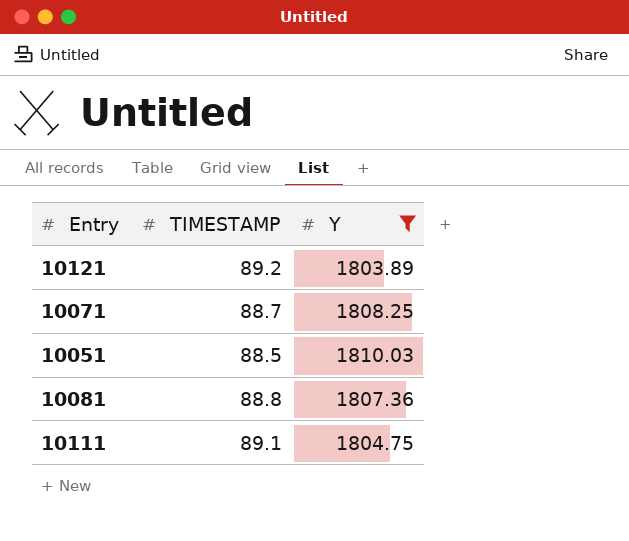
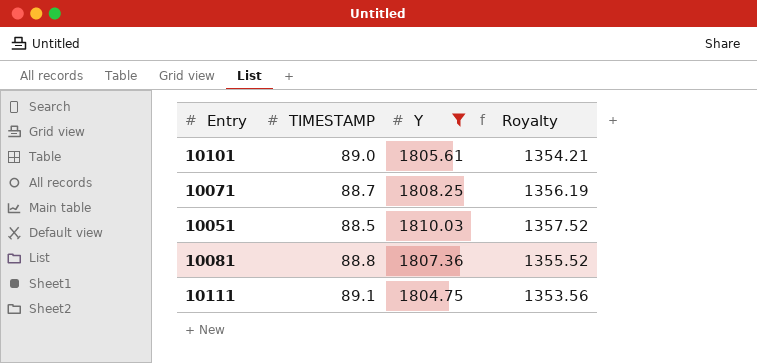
column Royalty | formula: none -> [Y] * 0.75
row 10121: 89.2 | 1803.89 -> none
row 10101: none -> 89.0 | 1805.61 | 1354.21

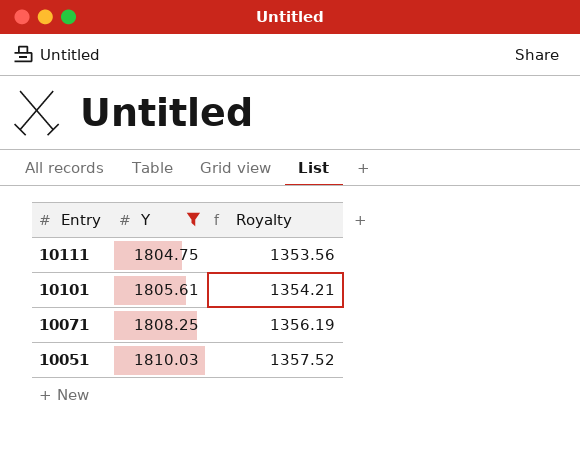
row order: none -> Entry descending
column TIMESTAMP | position: 2 -> none
row 10081: 88.8 | 1807.36 | 1355.52 -> none

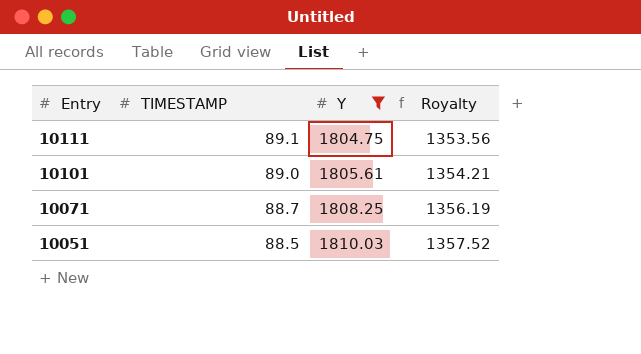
column TIMESTAMP | position: none -> 2

